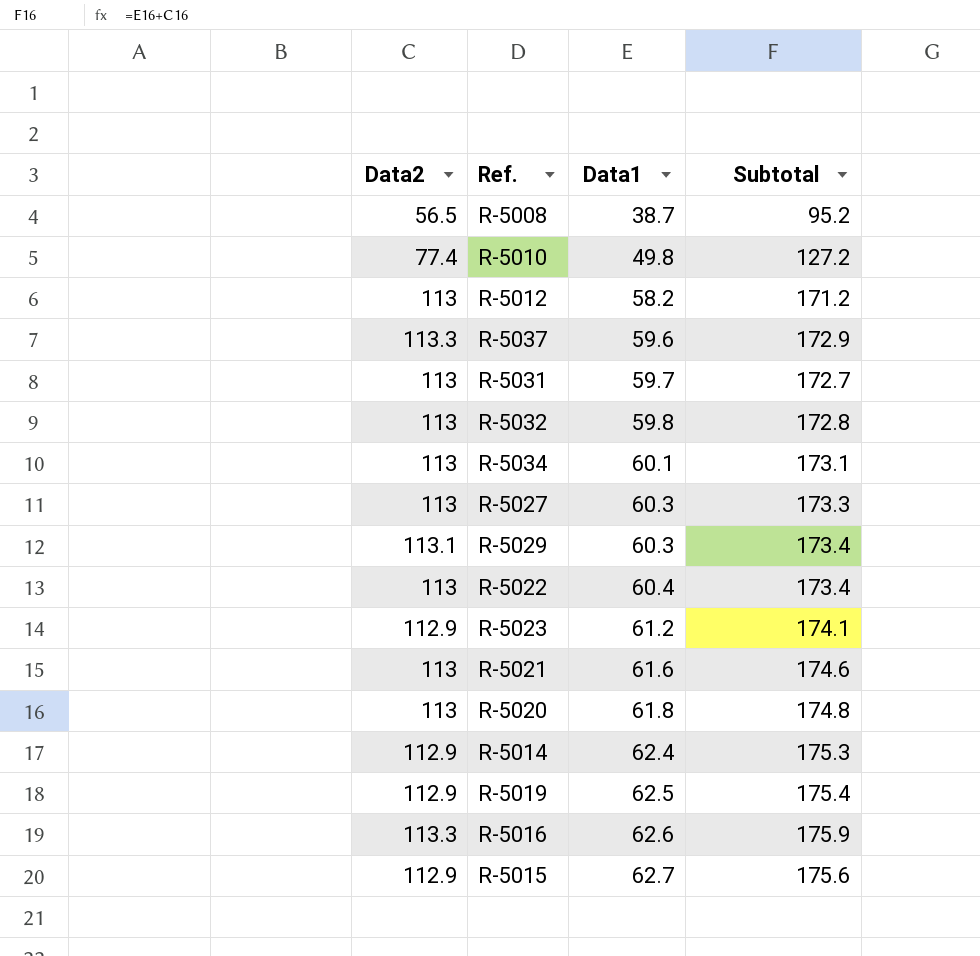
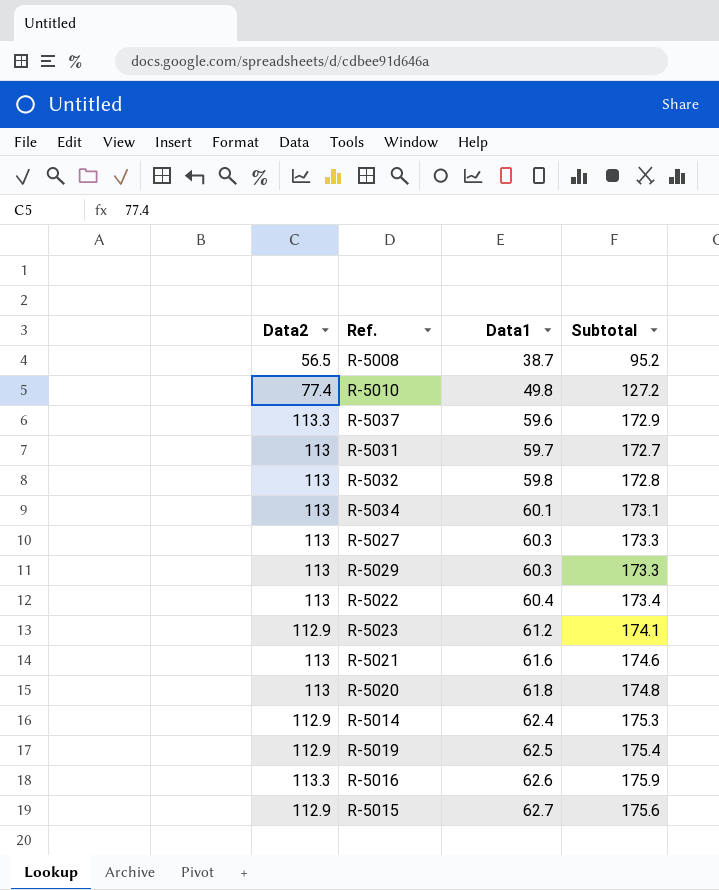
row R-5012: 113 | 58.2 | 171.2 -> none
R-5029 | Data2: 113.1 -> 113
R-5029 | Subtotal: 173.4 -> 173.3

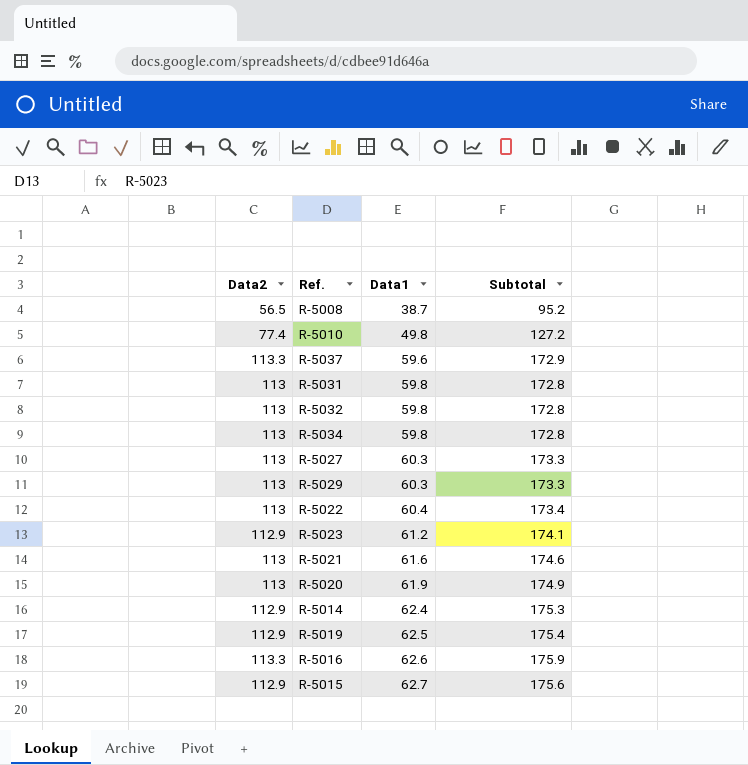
R-5031 | Data1: 59.7 -> 59.8
R-5031 | Subtotal: 172.7 -> 172.8
R-5034 | Data1: 60.1 -> 59.8
R-5034 | Subtotal: 173.1 -> 172.8
R-5020 | Data1: 61.8 -> 61.9
R-5020 | Subtotal: 174.8 -> 174.9

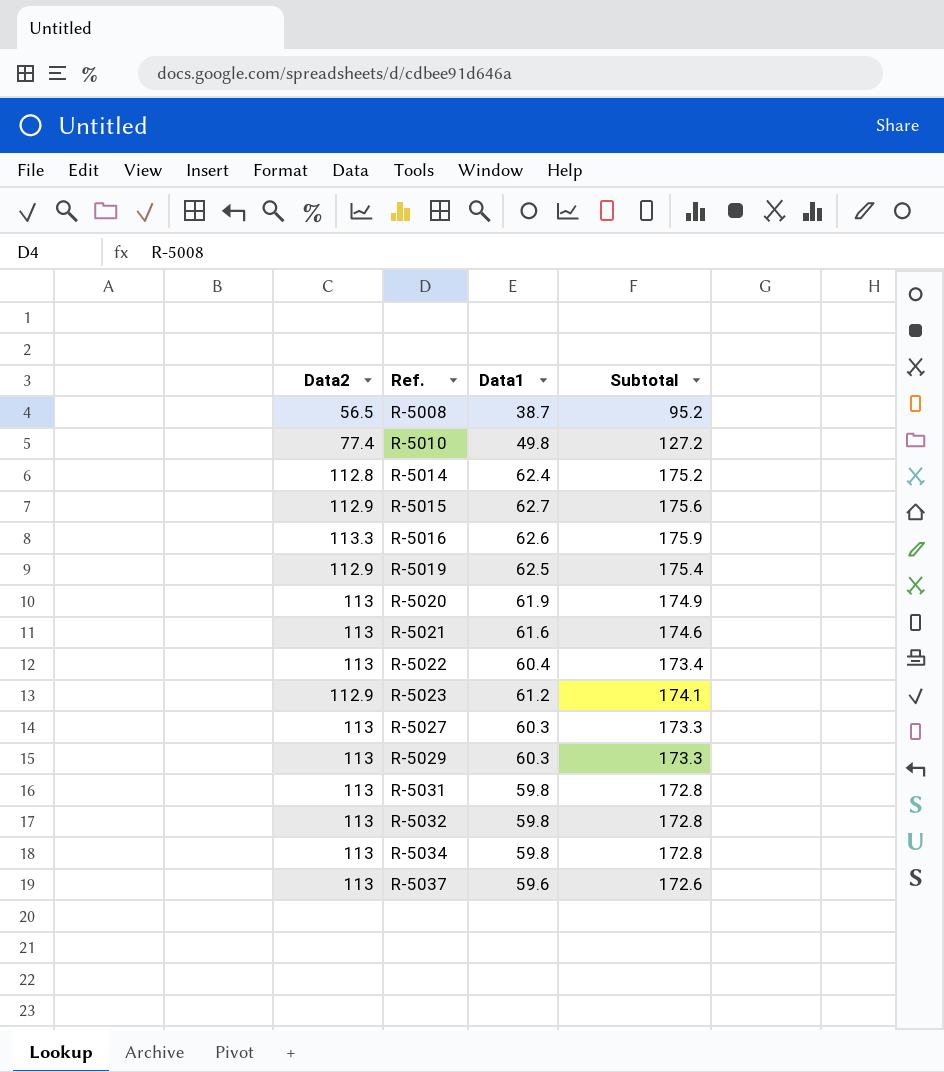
row order: Data1 ascending -> Ref. ascending
R-5014 | Data2: 112.9 -> 112.8
R-5014 | Subtotal: 175.3 -> 175.2
R-5037 | Data2: 113.3 -> 113
R-5037 | Subtotal: 172.9 -> 172.6

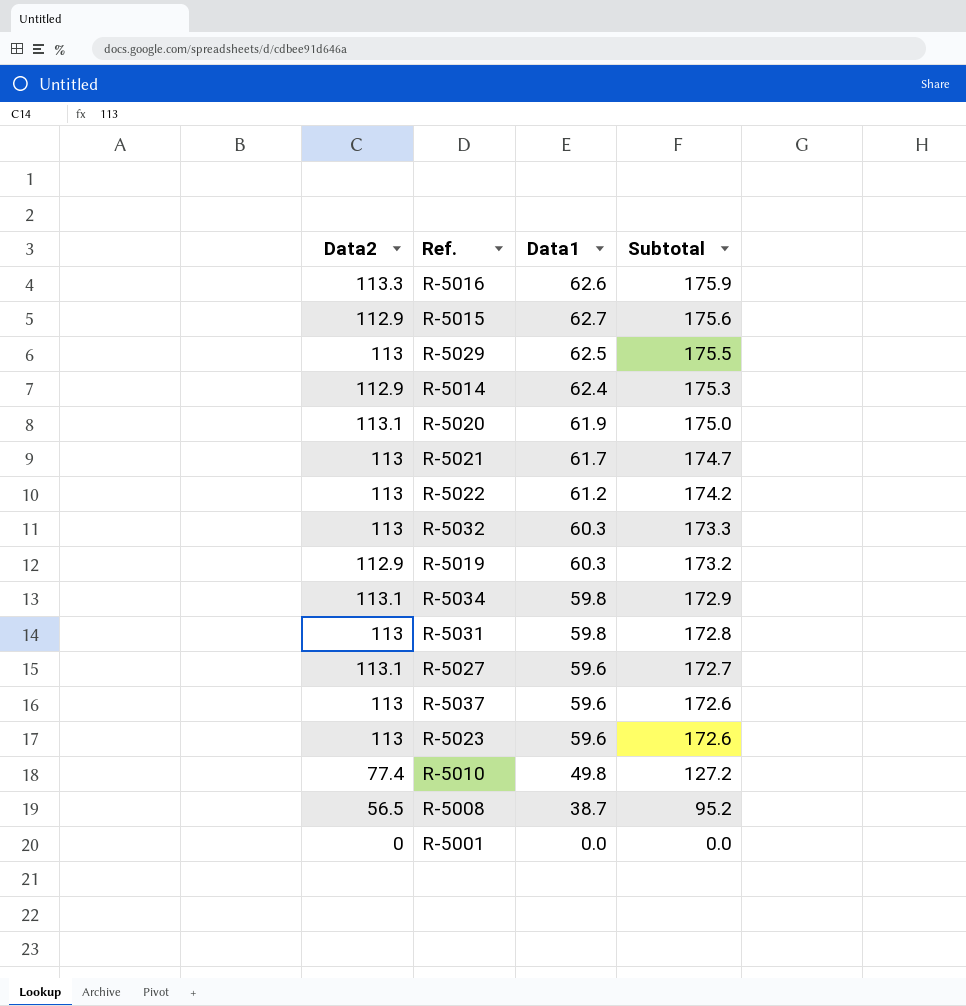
row order: Ref. ascending -> Subtotal descending
R-5029 | Data1: 60.3 -> 62.5
R-5029 | Subtotal: 173.3 -> 175.5
R-5014 | Data2: 112.8 -> 112.9
R-5014 | Subtotal: 175.2 -> 175.3
R-5020 | Data2: 113 -> 113.1
R-5020 | Subtotal: 174.9 -> 175.0
R-5021 | Data1: 61.6 -> 61.7
R-5021 | Subtotal: 174.6 -> 174.7
R-5022 | Data1: 60.4 -> 61.2
R-5022 | Subtotal: 173.4 -> 174.2
R-5032 | Data1: 59.8 -> 60.3
R-5032 | Subtotal: 172.8 -> 173.3
R-5019 | Data1: 62.5 -> 60.3
R-5019 | Subtotal: 175.4 -> 173.2
R-5034 | Data2: 113 -> 113.1
R-5034 | Subtotal: 172.8 -> 172.9
R-5027 | Data2: 113 -> 113.1
R-5027 | Data1: 60.3 -> 59.6
R-5027 | Subtotal: 173.3 -> 172.7
R-5023 | Data2: 112.9 -> 113
R-5023 | Data1: 61.2 -> 59.6
R-5023 | Subtotal: 174.1 -> 172.6
row R-5001: none -> 0 | 0.0 | 0.0

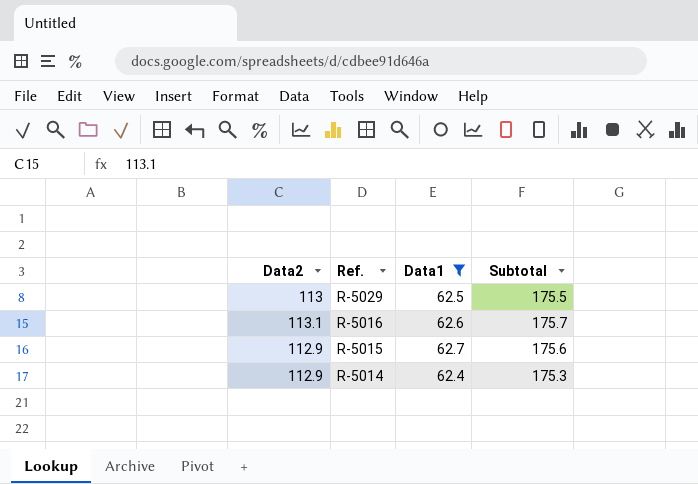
filter: none -> Data1 >= 62.4
row order: Subtotal descending -> Ref. descending
R-5016 | Data2: 113.3 -> 113.1
R-5016 | Subtotal: 175.9 -> 175.7

